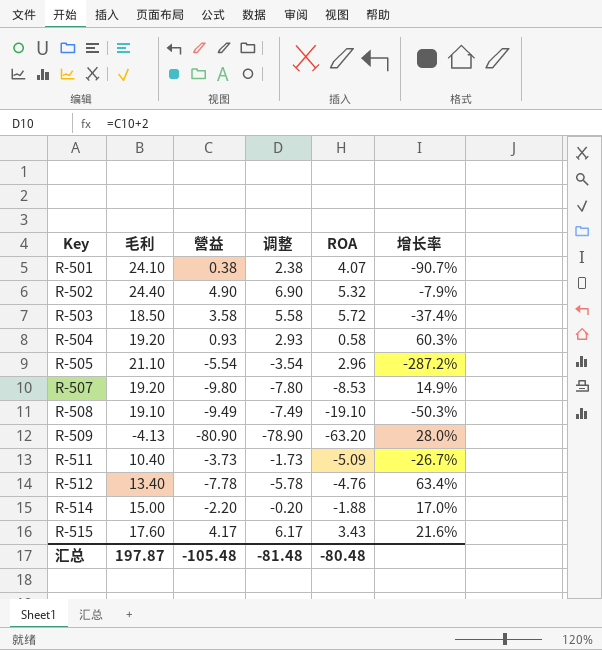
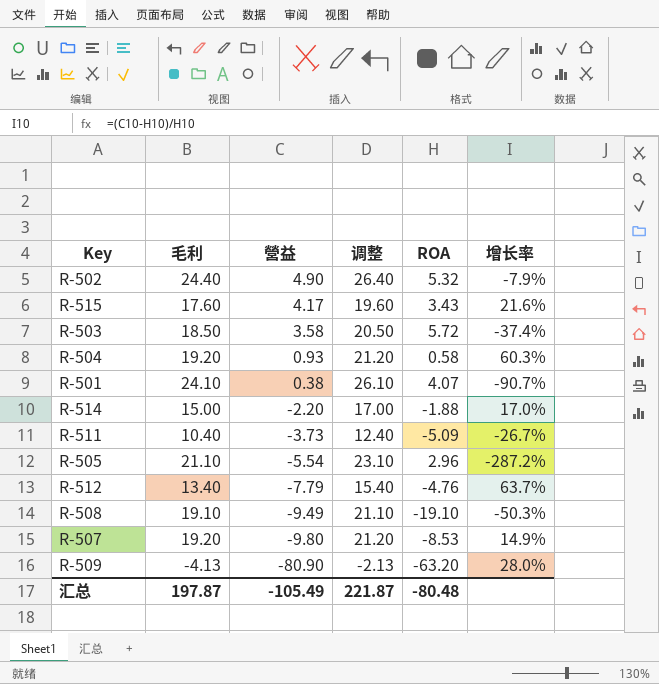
row order: Key ascending -> 營益 descending
column 调整 | formula: [營益] + 2 -> [毛利] + 2
R-512 | 營益: -7.78 -> -7.79
R-512 | 增长率: 63.4% -> 63.7%
汇总 | 營益: -105.48 -> -105.49
汇总 | 调整: -81.48 -> 221.87

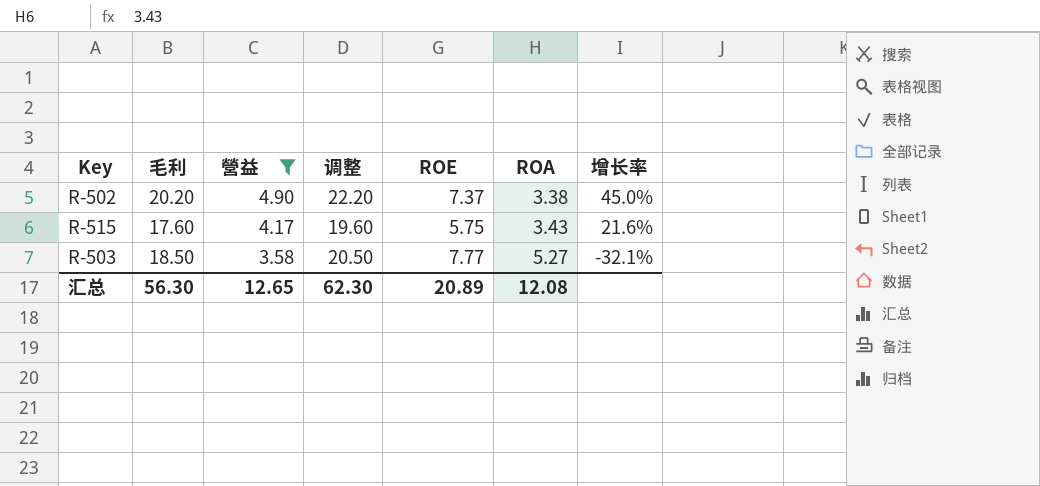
filter: none -> 營益 >= 3.58
column ROE | position: none -> 5
R-502 | 毛利: 24.40 -> 20.20
R-502 | 调整: 26.40 -> 22.20
R-502 | ROA: 5.32 -> 3.38
R-502 | 增长率: -7.9% -> 45.0%
R-503 | ROA: 5.72 -> 5.27
R-503 | 增长率: -37.4% -> -32.1%
汇总 | 毛利: 197.87 -> 56.30
汇总 | 營益: -105.49 -> 12.65
汇总 | 调整: 221.87 -> 62.30
汇总 | ROA: -80.48 -> 12.08

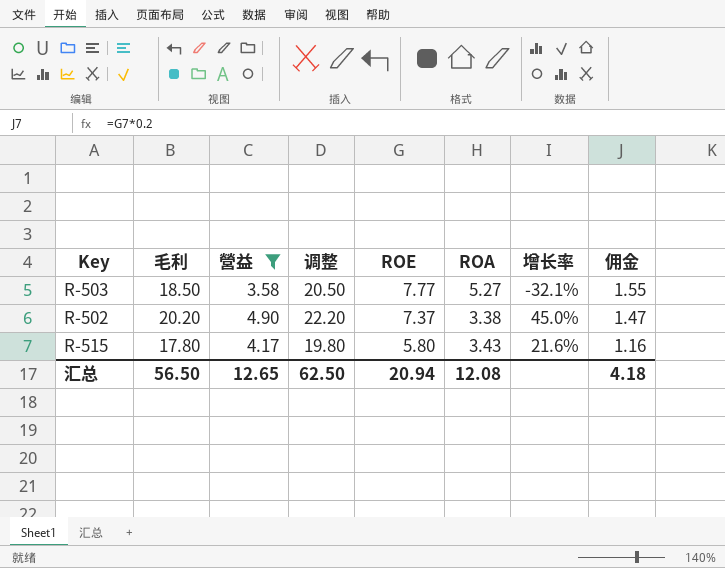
row order: 營益 descending -> ROE descending
column 佣金 | formula: none -> [ROE] * 0.2
R-515 | 毛利: 17.60 -> 17.80
R-515 | 调整: 19.60 -> 19.80
R-515 | ROE: 5.75 -> 5.80
汇总 | 毛利: 56.30 -> 56.50
汇总 | 调整: 62.30 -> 62.50
汇总 | ROE: 20.89 -> 20.94

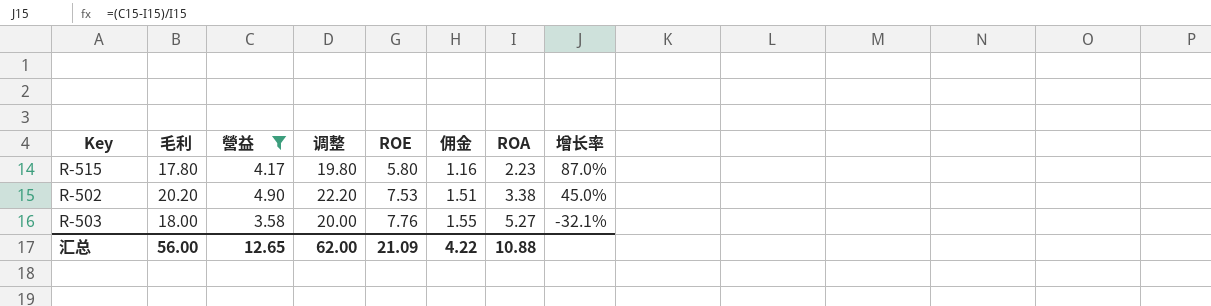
row order: ROE descending -> ROE ascending
column 佣金 | position: 8 -> 6
R-515 | ROA: 3.43 -> 2.23
R-515 | 增长率: 21.6% -> 87.0%
R-502 | ROE: 7.37 -> 7.53
R-502 | 佣金: 1.47 -> 1.51
R-503 | 毛利: 18.50 -> 18.00
R-503 | 调整: 20.50 -> 20.00
R-503 | ROE: 7.77 -> 7.76
汇总 | 毛利: 56.50 -> 56.00
汇总 | 调整: 62.50 -> 62.00
汇总 | ROE: 20.94 -> 21.09
汇总 | 佣金: 4.18 -> 4.22
汇总 | ROA: 12.08 -> 10.88

